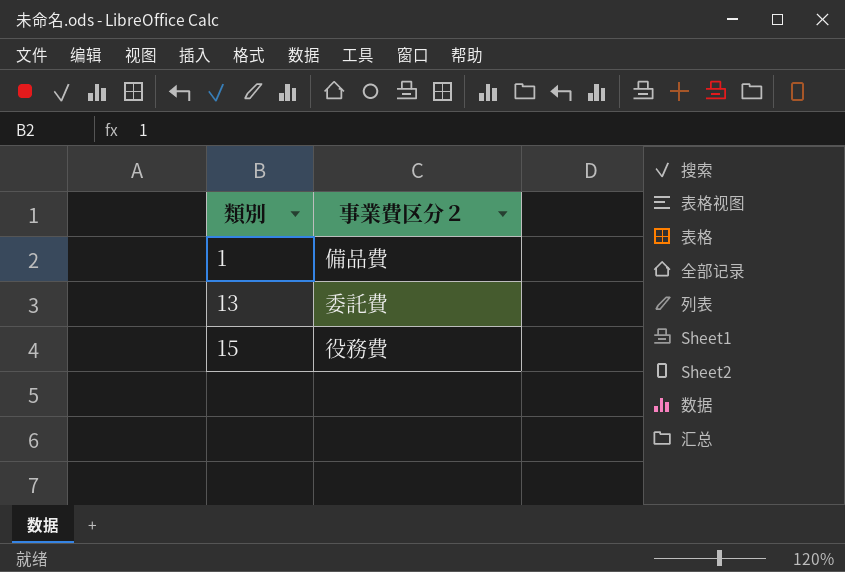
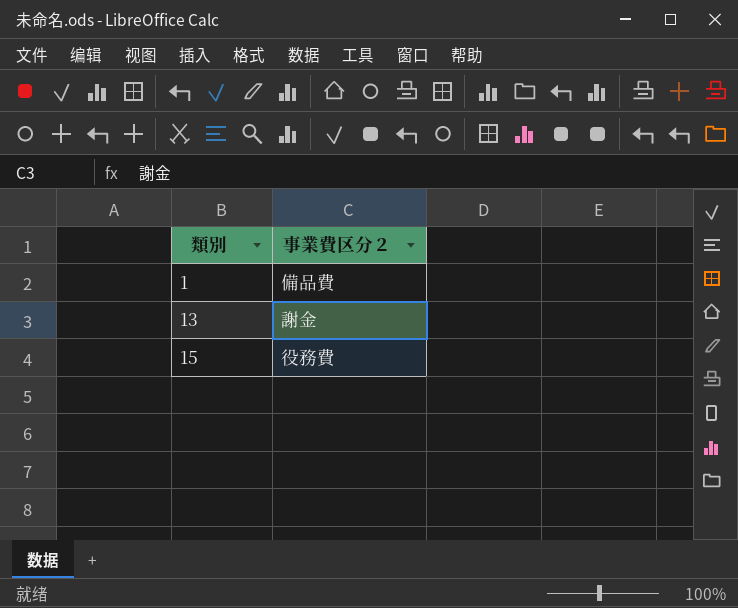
13 | 事業費区分２: 委託費 -> 謝金

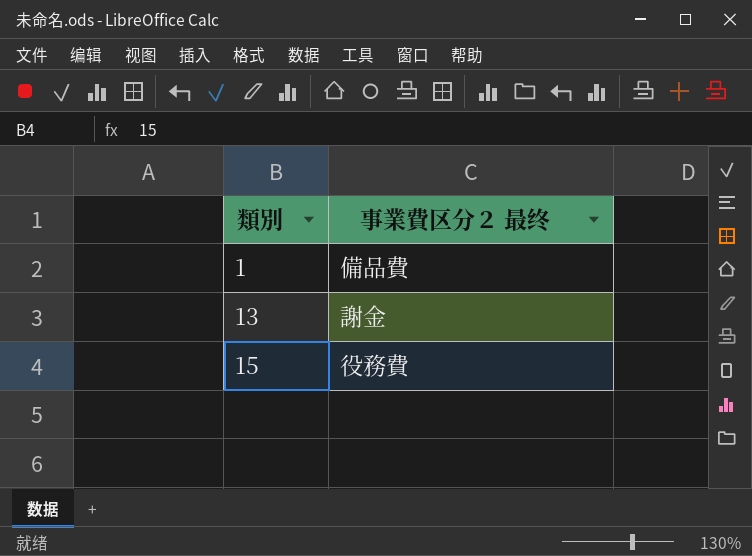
column name: 事業費区分２ -> 事業費区分２ 最终

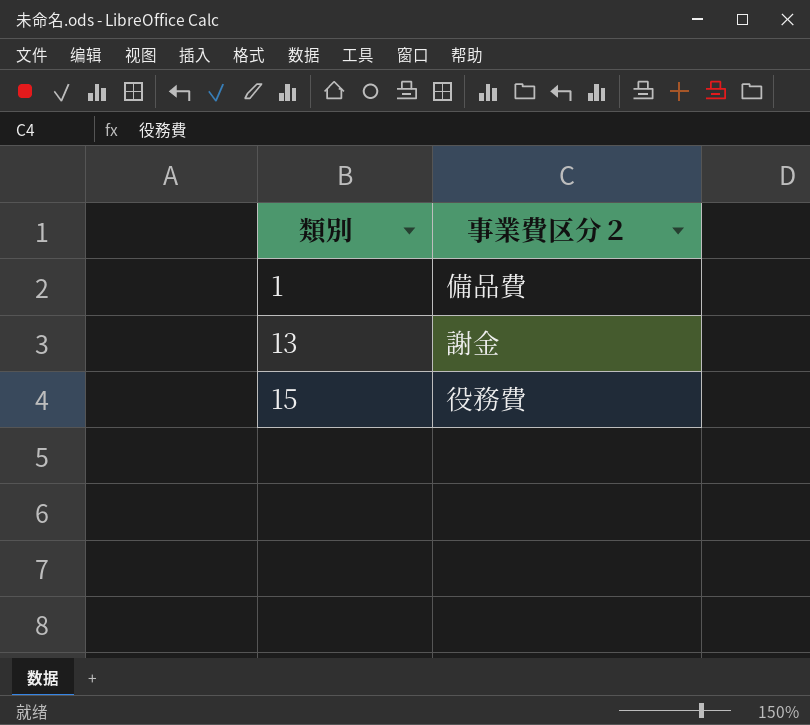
column name: 事業費区分２ 最终 -> 事業費区分２

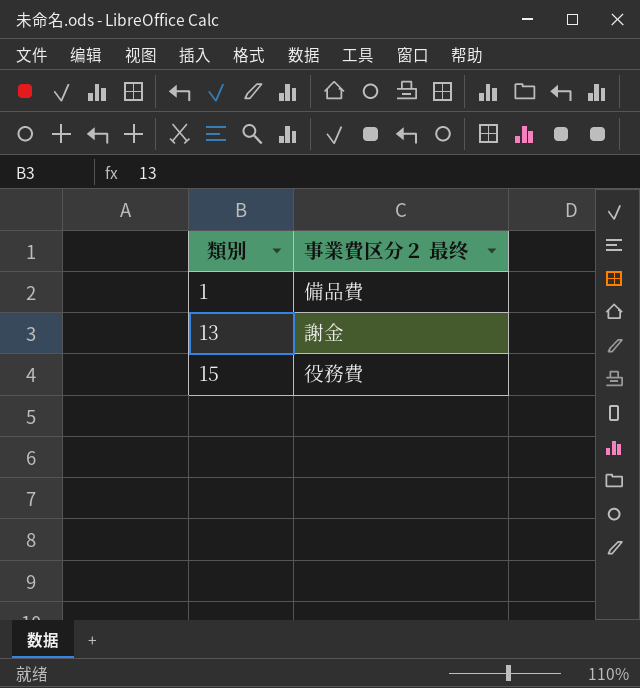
column name: 事業費区分２ -> 事業費区分２ 最终

